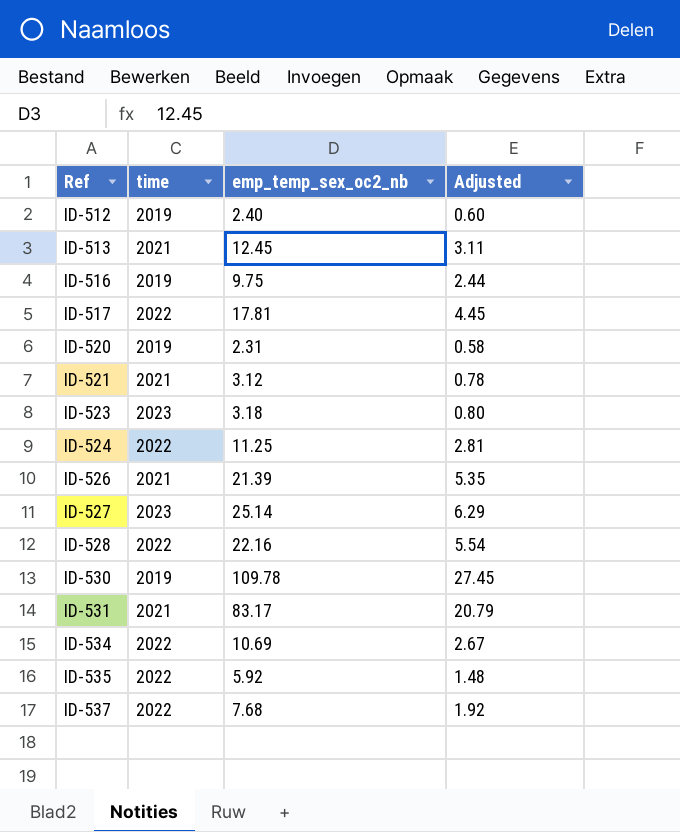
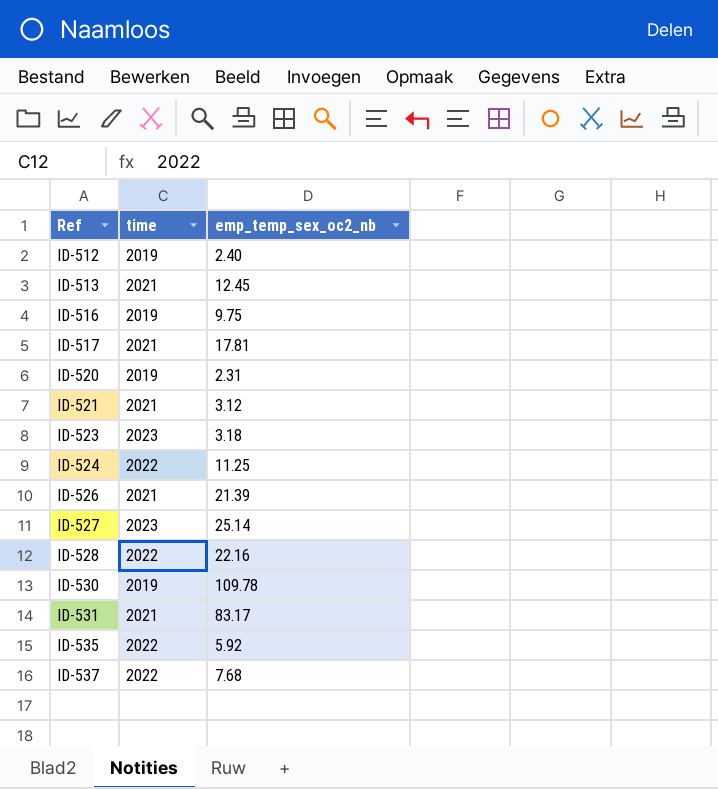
column Adjusted | formula: [emp_temp_sex_oc2_nb] * 0.25 -> none
row ID-534: 2022 | 10.69 | 2.67 -> none
ID-517 | time: 2022 -> 2021

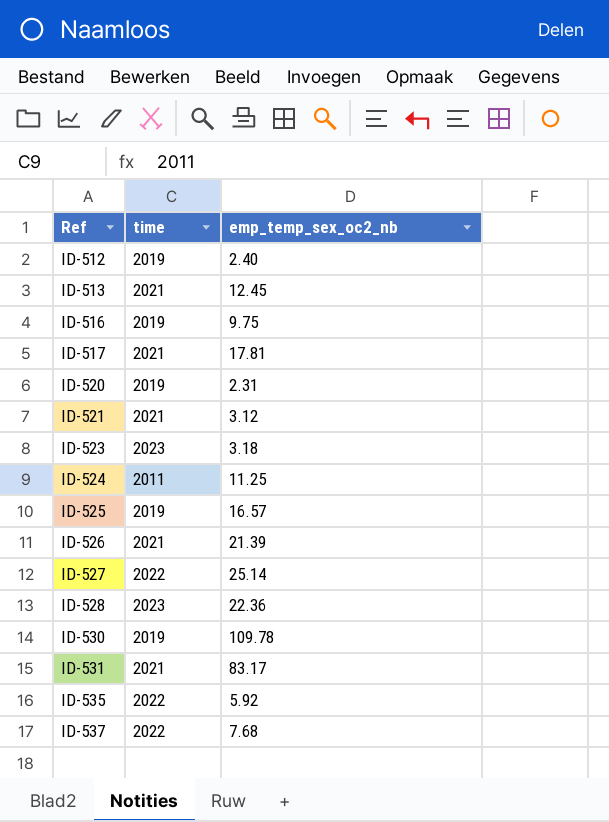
ID-524 | time: 2022 -> 2011
row ID-525: none -> 2019 | 16.57
ID-527 | time: 2023 -> 2022
ID-528 | time: 2022 -> 2023
ID-528 | emp_temp_sex_oc2_nb: 22.16 -> 22.36

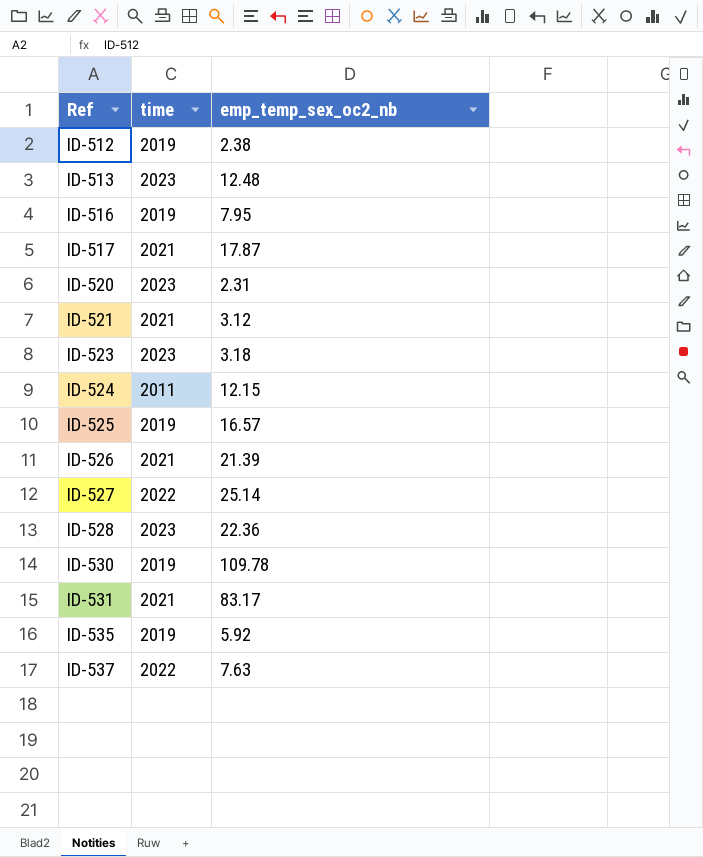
ID-512 | emp_temp_sex_oc2_nb: 2.40 -> 2.38
ID-513 | time: 2021 -> 2023
ID-513 | emp_temp_sex_oc2_nb: 12.45 -> 12.48
ID-516 | emp_temp_sex_oc2_nb: 9.75 -> 7.95
ID-517 | emp_temp_sex_oc2_nb: 17.81 -> 17.87
ID-520 | time: 2019 -> 2023
ID-524 | emp_temp_sex_oc2_nb: 11.25 -> 12.15
ID-535 | time: 2022 -> 2019
ID-537 | emp_temp_sex_oc2_nb: 7.68 -> 7.63

